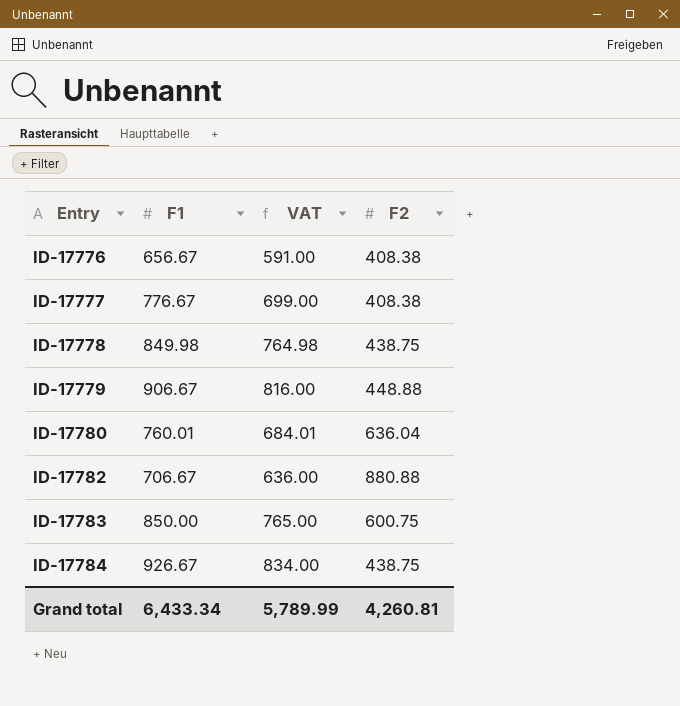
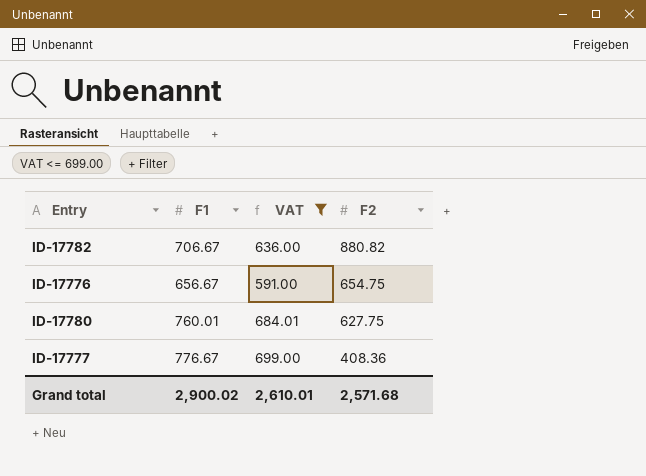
filter: none -> VAT <= 699.00
row order: Entry ascending -> F2 descending
ID-17782 | F2: 880.88 -> 880.82
ID-17776 | F2: 408.38 -> 654.75
ID-17780 | F2: 636.04 -> 627.75
ID-17777 | F2: 408.38 -> 408.36
Grand total | F1: 6,433.34 -> 2,900.02
Grand total | VAT: 5,789.99 -> 2,610.01
Grand total | F2: 4,260.81 -> 2,571.68

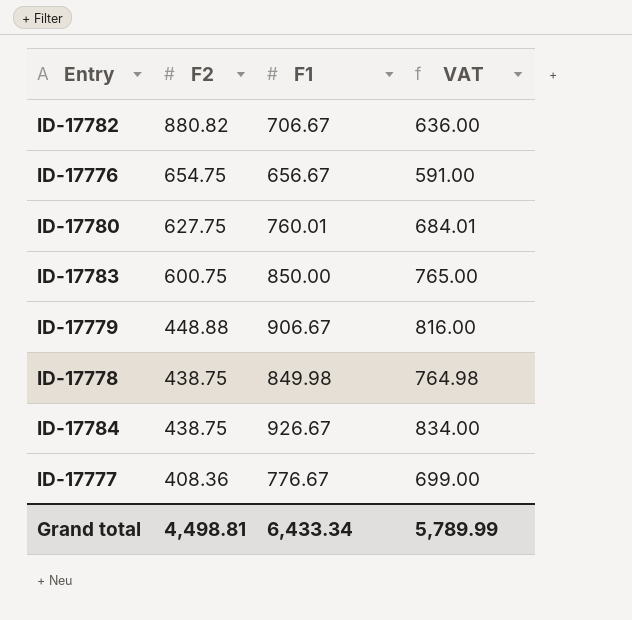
filter: VAT <= 699.00 -> none
column F2 | position: 4 -> 2
Grand total | F2: 2,571.68 -> 4,498.81
Grand total | F1: 2,900.02 -> 6,433.34
Grand total | VAT: 2,610.01 -> 5,789.99

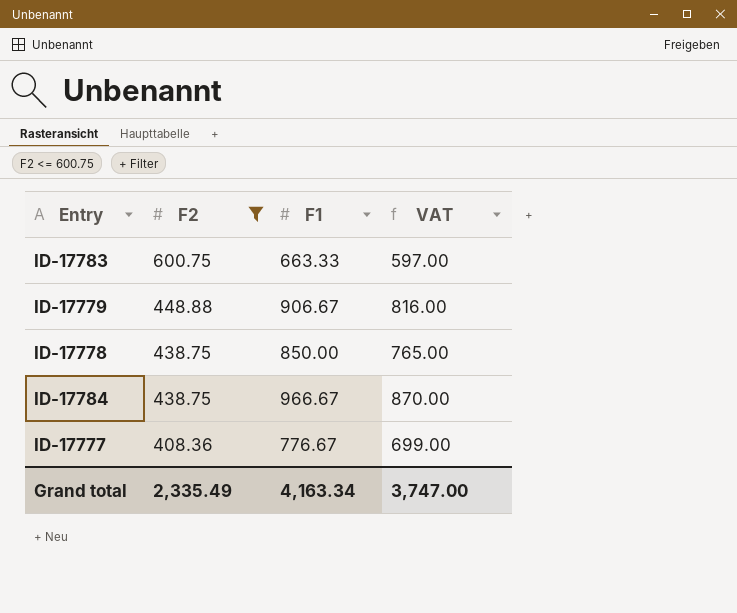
filter: none -> F2 <= 600.75
ID-17783 | F1: 850.00 -> 663.33
ID-17783 | VAT: 765.00 -> 597.00
ID-17778 | F1: 849.98 -> 850.00
ID-17778 | VAT: 764.98 -> 765.00
ID-17784 | F1: 926.67 -> 966.67
ID-17784 | VAT: 834.00 -> 870.00
Grand total | F2: 4,498.81 -> 2,335.49
Grand total | F1: 6,433.34 -> 4,163.34
Grand total | VAT: 5,789.99 -> 3,747.00

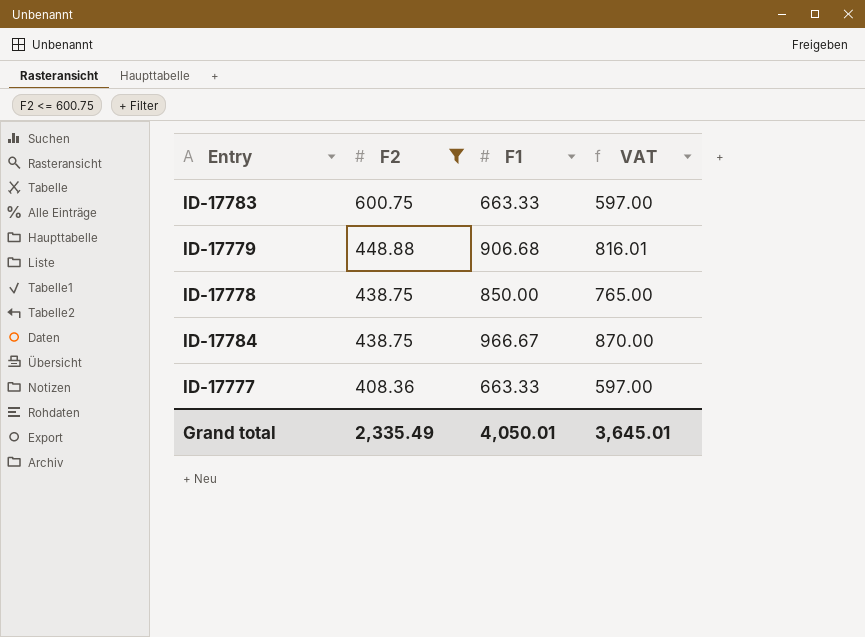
ID-17779 | F1: 906.67 -> 906.68
ID-17779 | VAT: 816.00 -> 816.01
ID-17777 | F1: 776.67 -> 663.33
ID-17777 | VAT: 699.00 -> 597.00
Grand total | F1: 4,163.34 -> 4,050.01
Grand total | VAT: 3,747.00 -> 3,645.01

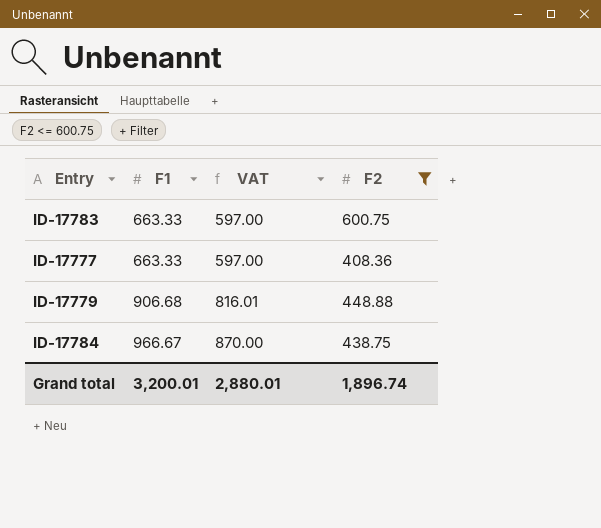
row order: F2 descending -> F1 ascending
column F2 | position: 2 -> 4
row ID-17778: 438.75 | 850.00 | 765.00 -> none
Grand total | F1: 4,050.01 -> 3,200.01
Grand total | VAT: 3,645.01 -> 2,880.01
Grand total | F2: 2,335.49 -> 1,896.74

